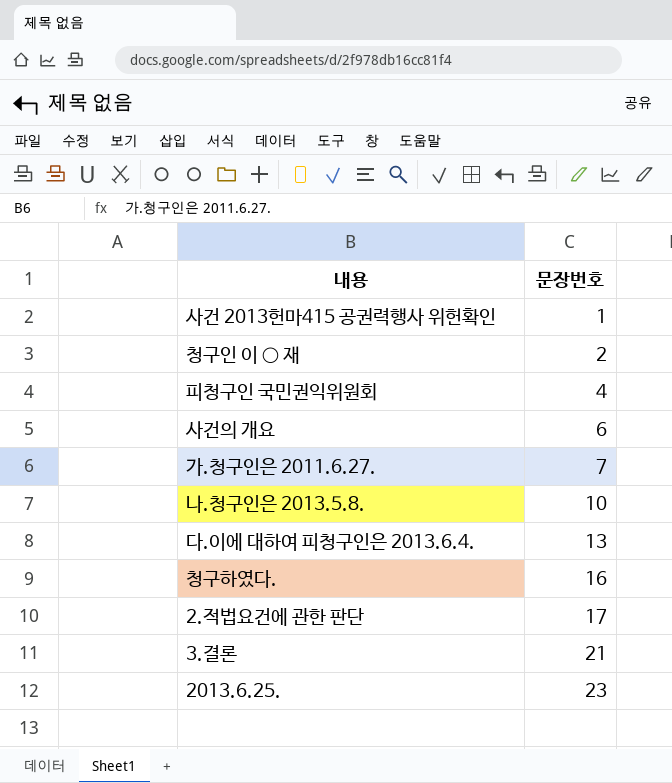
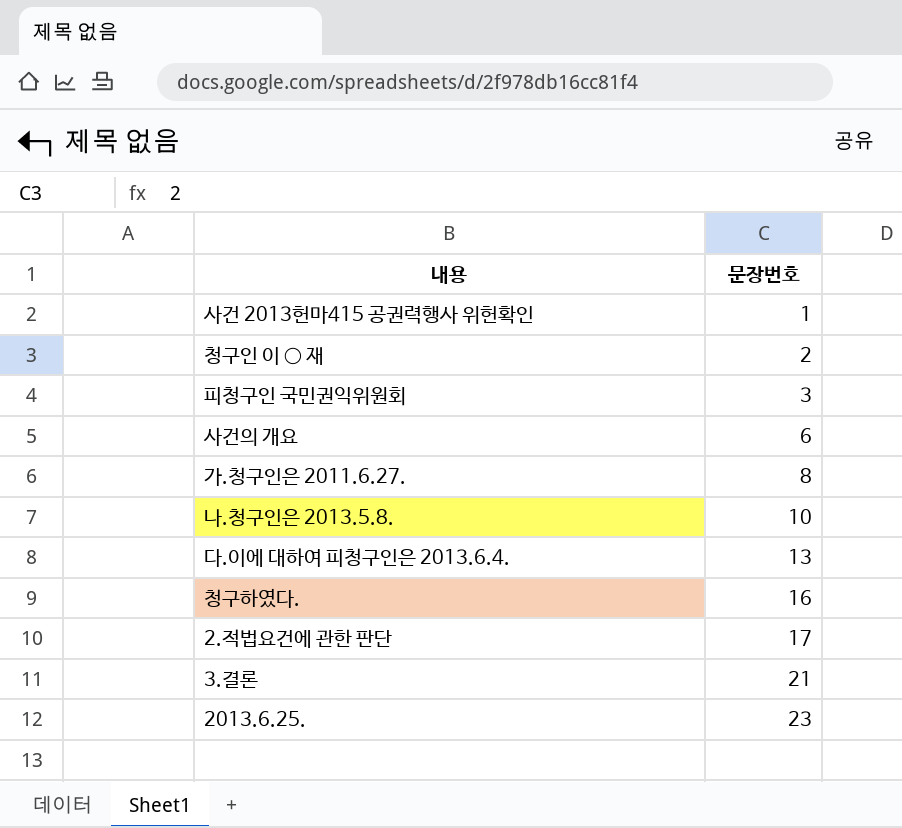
피청구인 국민권익위원회 | 문장번호: 4 -> 3
가.청구인은 2011.6.27. | 문장번호: 7 -> 8

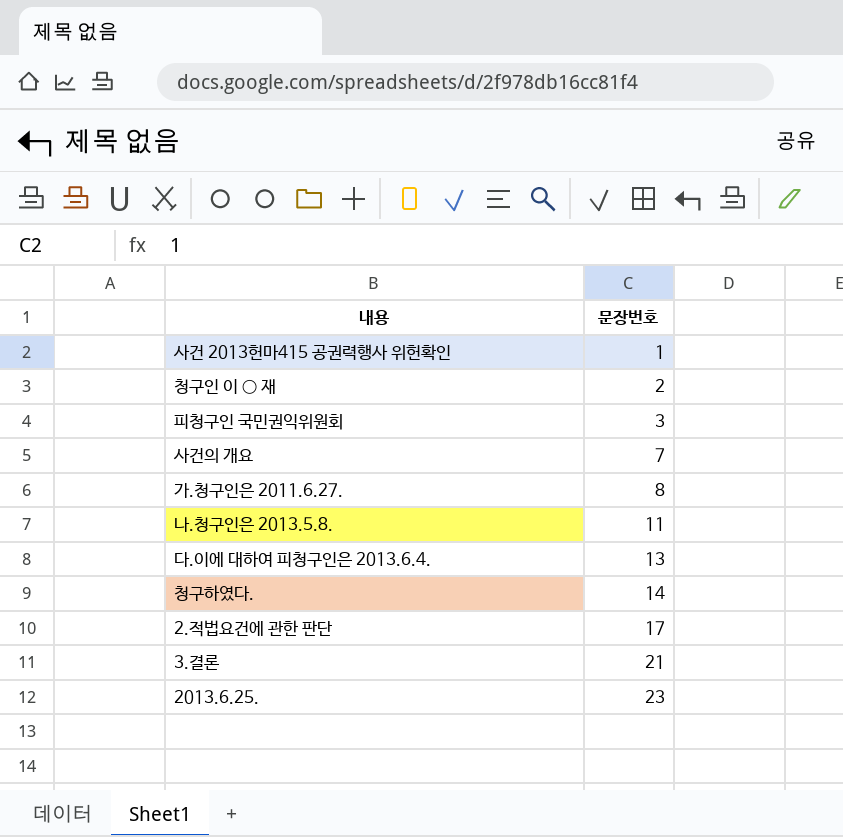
사건의 개요 | 문장번호: 6 -> 7
나.청구인은 2013.5.8. | 문장번호: 10 -> 11
청구하였다. | 문장번호: 16 -> 14

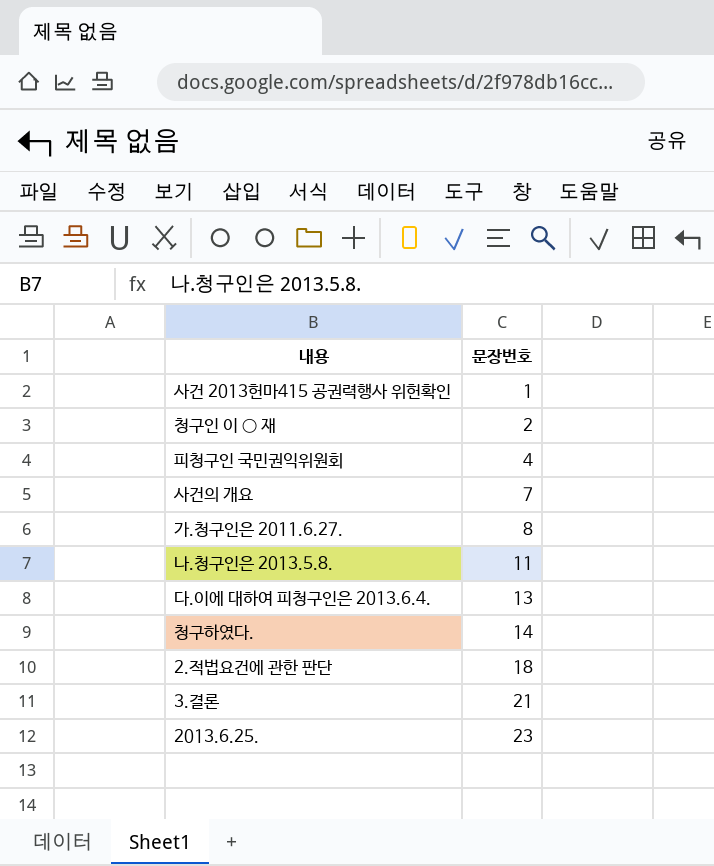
피청구인 국민권익위원회 | 문장번호: 3 -> 4
2.적법요건에 관한 판단 | 문장번호: 17 -> 18

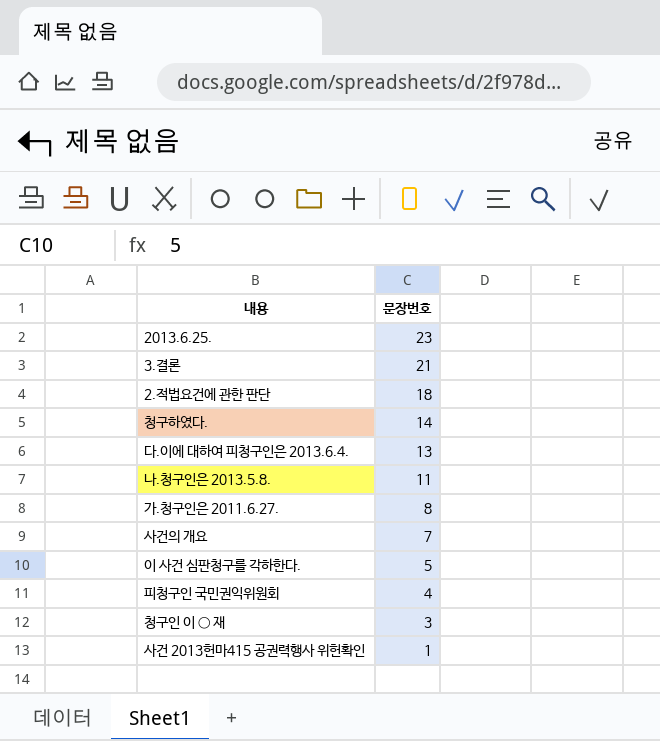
row order: 문장번호 ascending -> 문장번호 descending
row 이 사건 심판청구를 각하한다.: none -> 5
청구인 이 ○ 재 | 문장번호: 2 -> 3

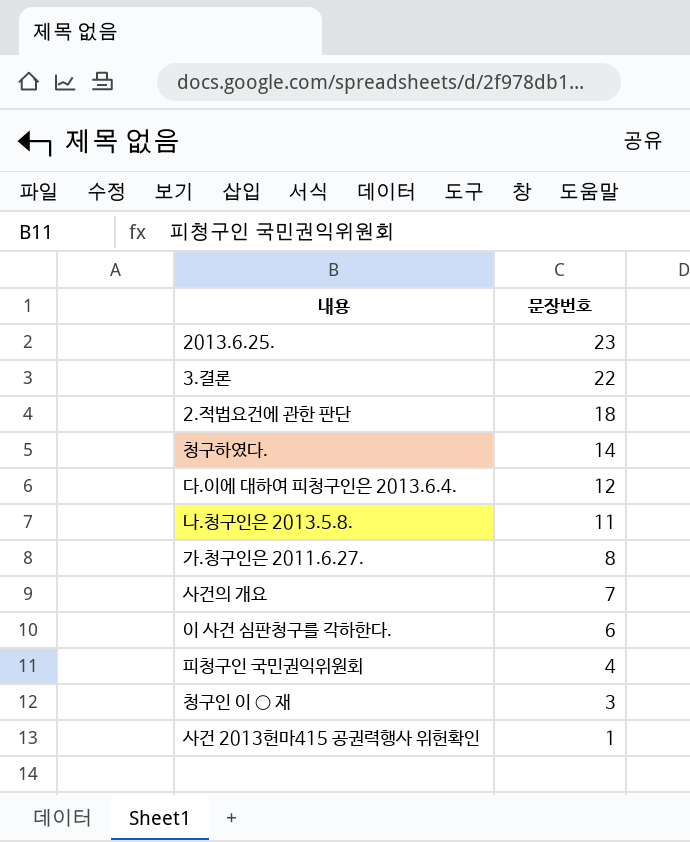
3.결론 | 문장번호: 21 -> 22
다.이에 대하여 피청구인은 2013.6.4. | 문장번호: 13 -> 12
이 사건 심판청구를 각하한다. | 문장번호: 5 -> 6

